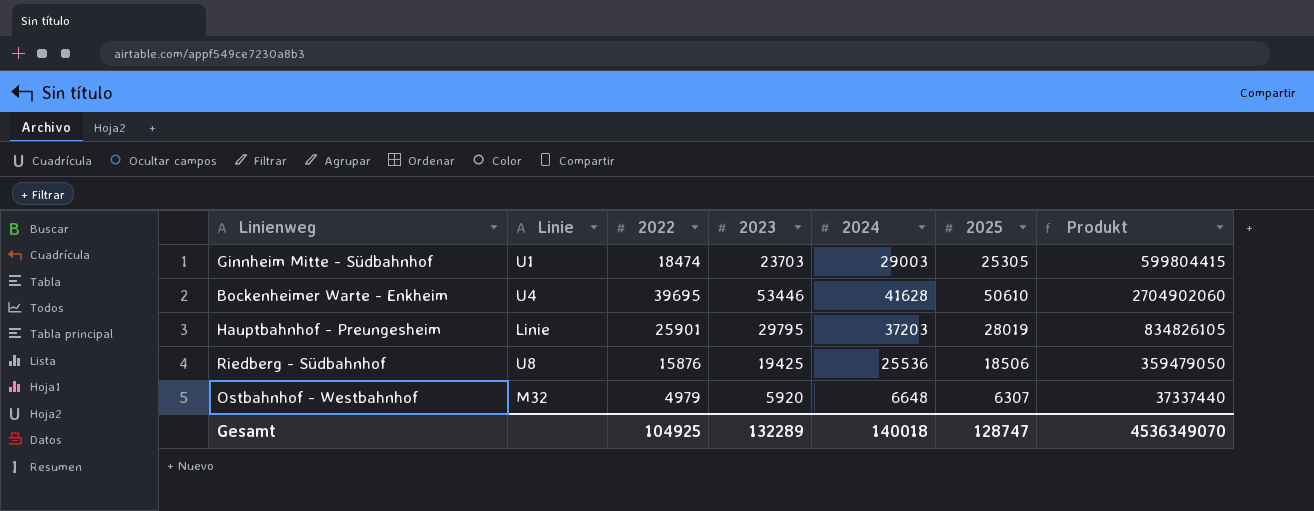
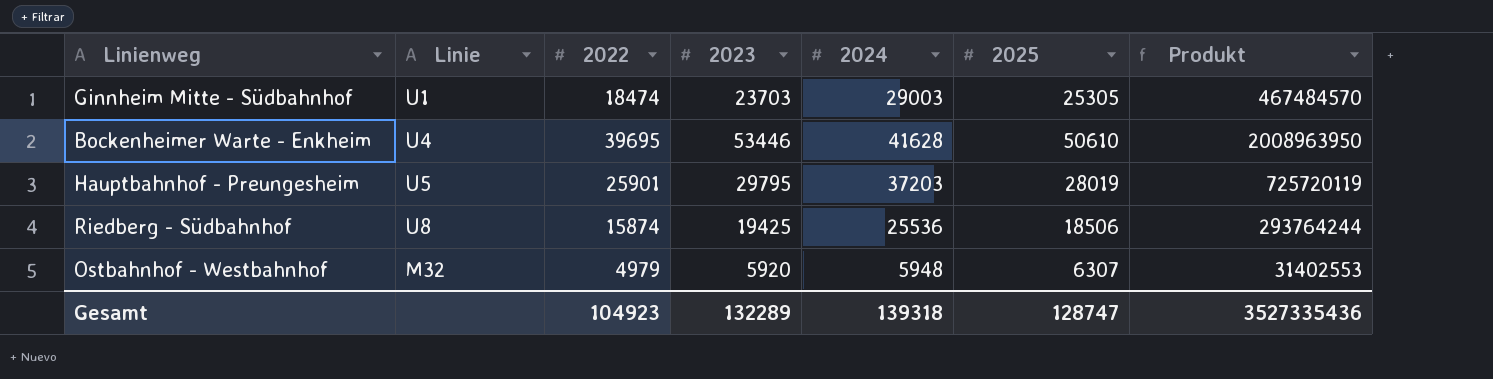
column Produkt | formula: [2023] * [2025] -> [2022] * [2025]
Hauptbahnhof - Preungesheim | Linie: Linie -> U5
Riedberg - Südbahnhof | 2022: 15876 -> 15874
Ostbahnhof - Westbahnhof | 2024: 6648 -> 5948
Gesamt | 2022: 104925 -> 104923
Gesamt | 2024: 140018 -> 139318
Gesamt | Produkt: 4536349070 -> 3527335436

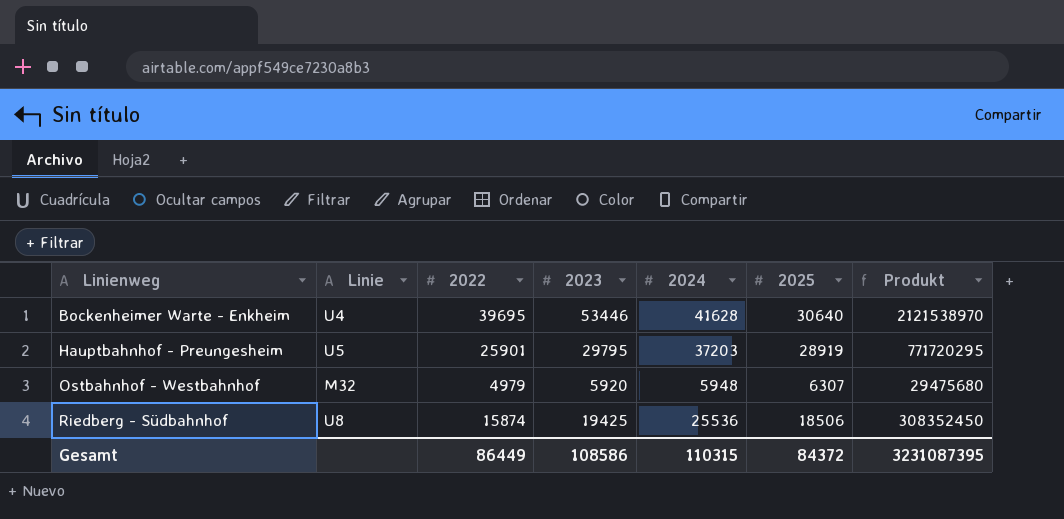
row order: none -> Linienweg ascending
column Produkt | formula: [2022] * [2025] -> [2022] * [2023]
row Ginnheim Mitte - Südbahnhof: U1 | 18474 | 23703 | 29003 | 25305 | 467484570 -> none
Bockenheimer Warte - Enkheim | 2025: 50610 -> 30640
Hauptbahnhof - Preungesheim | 2025: 28019 -> 28919
Gesamt | 2022: 104923 -> 86449
Gesamt | 2023: 132289 -> 108586
Gesamt | 2024: 139318 -> 110315
Gesamt | 2025: 128747 -> 84372
Gesamt | Produkt: 3527335436 -> 3231087395

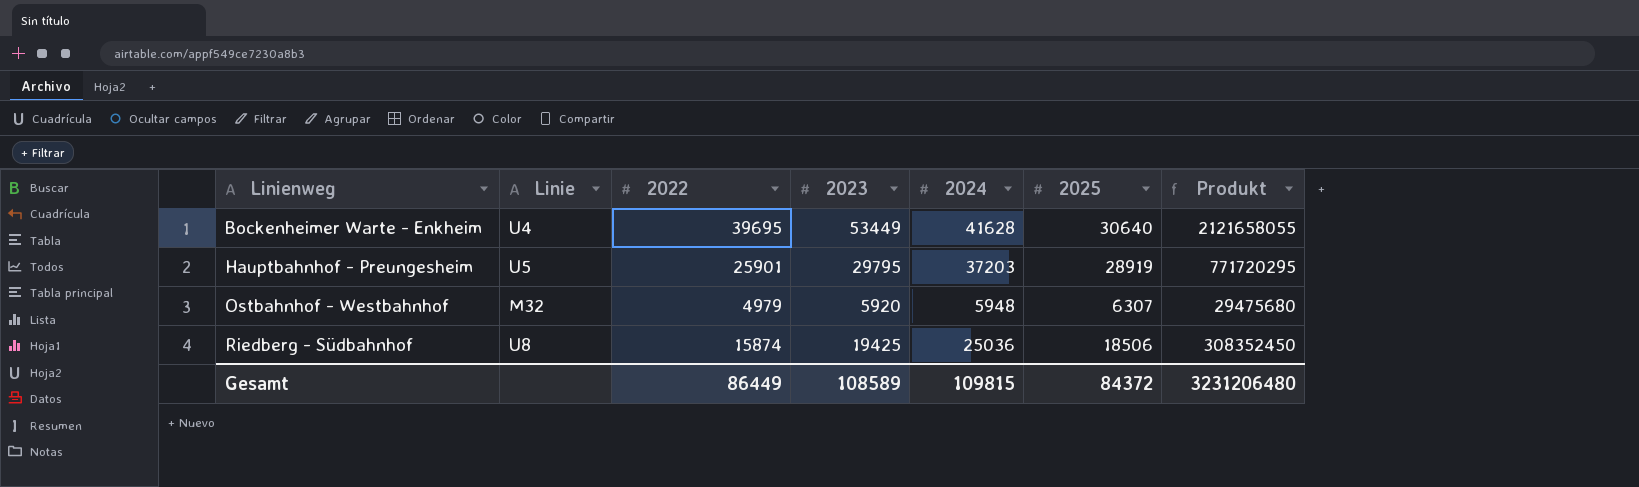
Bockenheimer Warte - Enkheim | 2023: 53446 -> 53449
Bockenheimer Warte - Enkheim | Produkt: 2121538970 -> 2121658055
Riedberg - Südbahnhof | 2024: 25536 -> 25036
Gesamt | 2023: 108586 -> 108589
Gesamt | 2024: 110315 -> 109815
Gesamt | Produkt: 3231087395 -> 3231206480

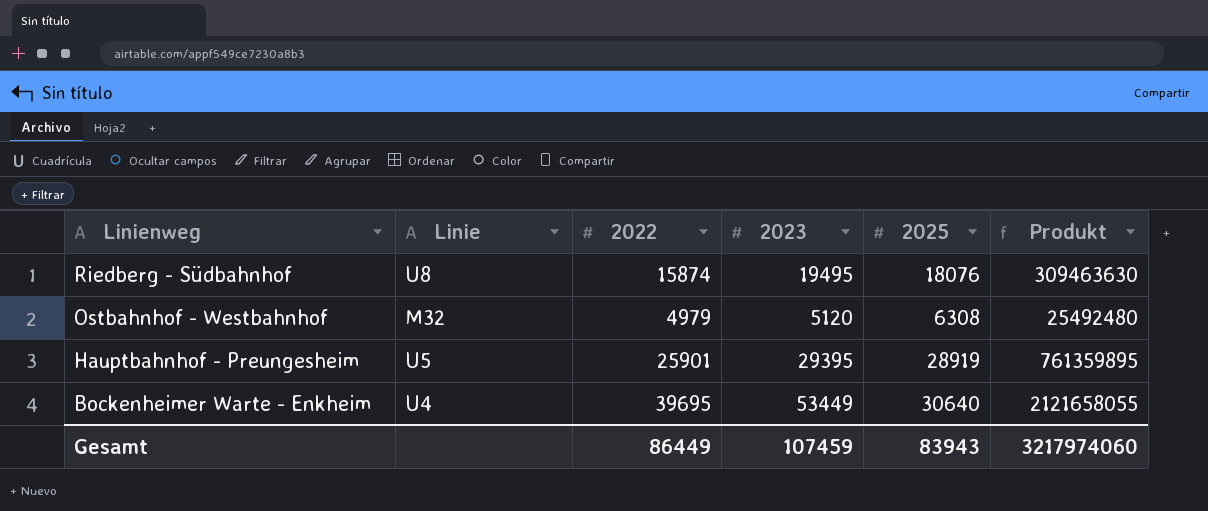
row order: Linienweg ascending -> Linienweg descending
column 2024 | position: 5 -> none
Riedberg - Südbahnhof | 2023: 19425 -> 19495
Riedberg - Südbahnhof | 2025: 18506 -> 18076
Riedberg - Südbahnhof | Produkt: 308352450 -> 309463630
Ostbahnhof - Westbahnhof | 2023: 5920 -> 5120
Ostbahnhof - Westbahnhof | 2025: 6307 -> 6308
Ostbahnhof - Westbahnhof | Produkt: 29475680 -> 25492480
Hauptbahnhof - Preungesheim | 2023: 29795 -> 29395
Hauptbahnhof - Preungesheim | Produkt: 771720295 -> 761359895
Gesamt | 2023: 108589 -> 107459
Gesamt | 2025: 84372 -> 83943
Gesamt | Produkt: 3231206480 -> 3217974060

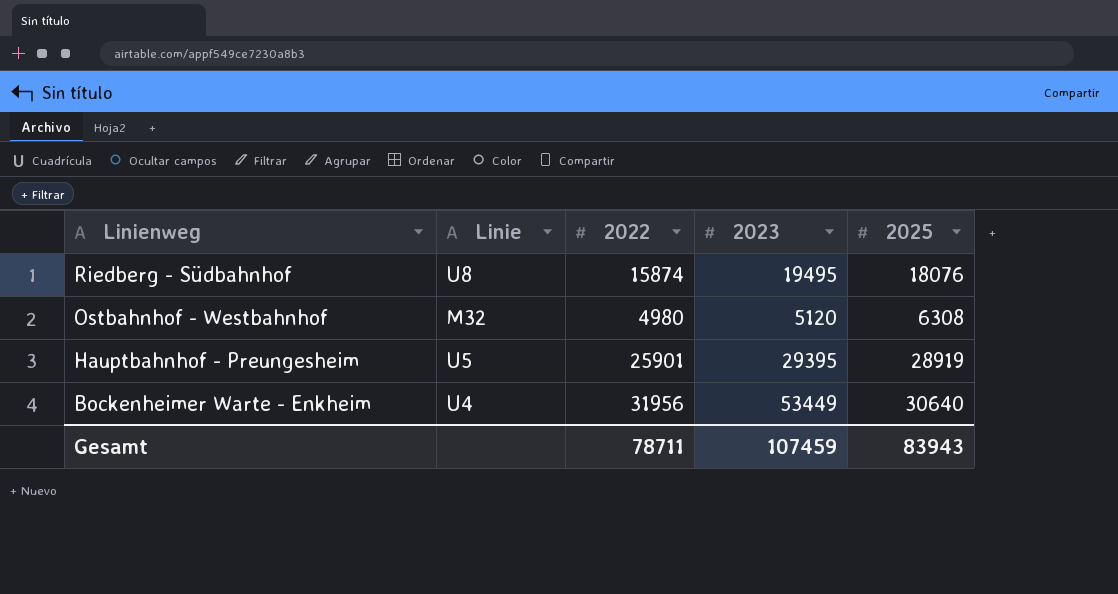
column Produkt | formula: [2022] * [2023] -> none
Ostbahnhof - Westbahnhof | 2022: 4979 -> 4980
Bockenheimer Warte - Enkheim | 2022: 39695 -> 31956
Gesamt | 2022: 86449 -> 78711

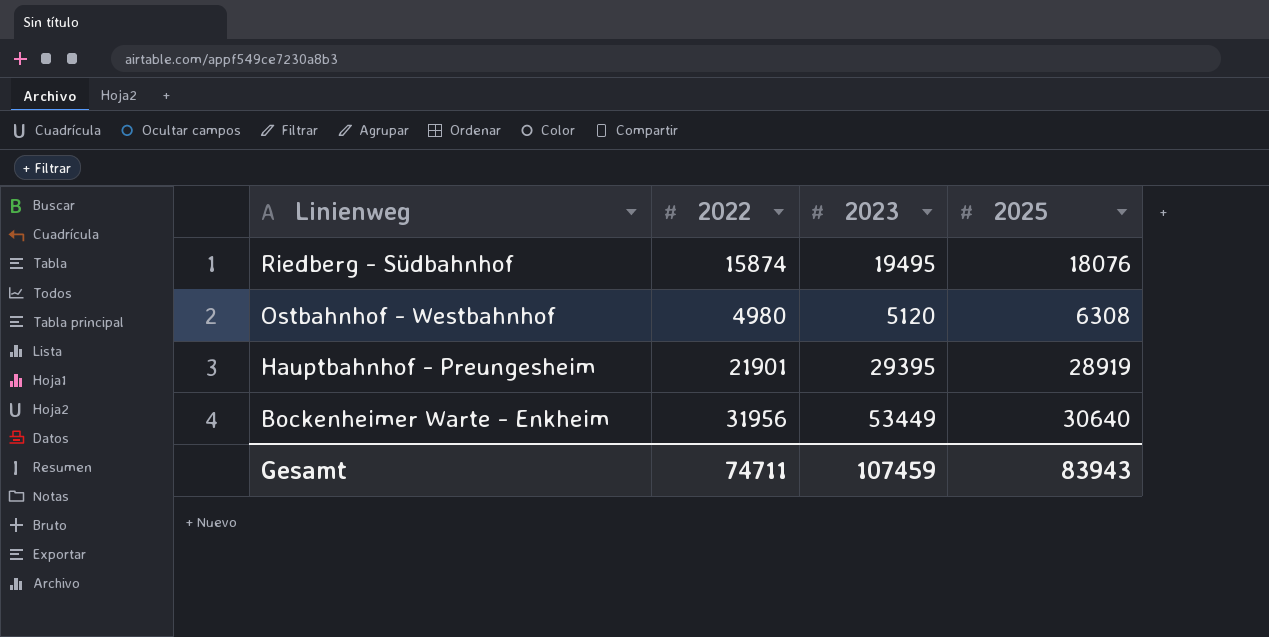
column Linie | position: 2 -> none
Hauptbahnhof - Preungesheim | 2022: 25901 -> 21901
Gesamt | 2022: 78711 -> 74711

